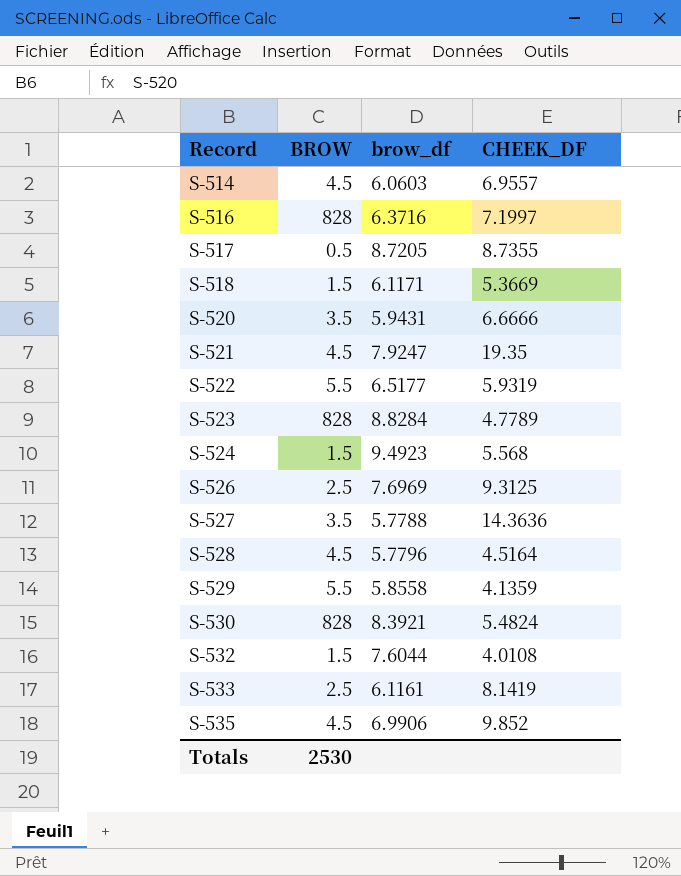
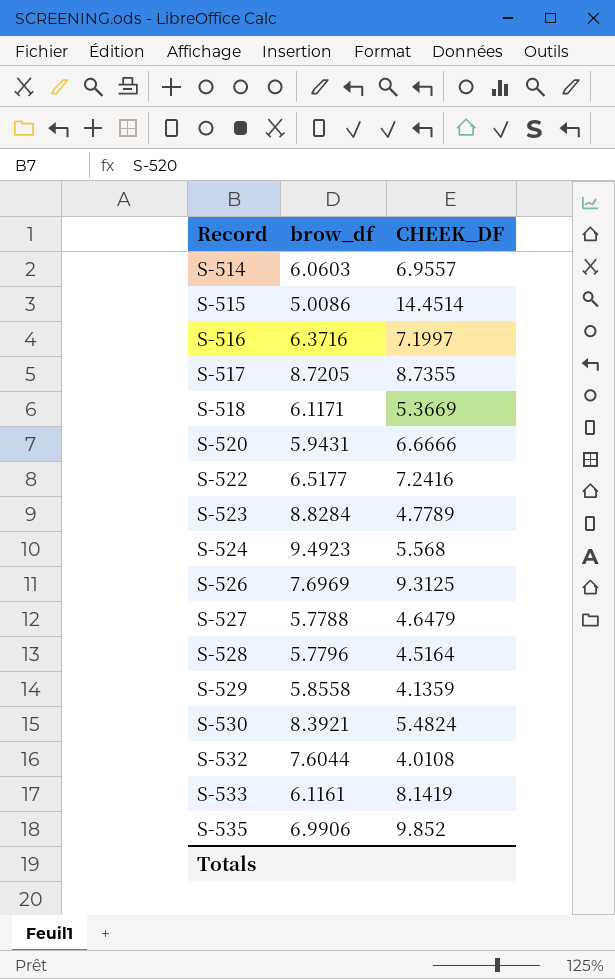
column BROW | position: 2 -> none
row S-521: 4.5 | 7.9247 | 19.35 -> none
row S-515: none -> 5.0086 | 14.4514
S-522 | CHEEK_DF: 5.9319 -> 7.2416
S-527 | CHEEK_DF: 14.3636 -> 4.6479

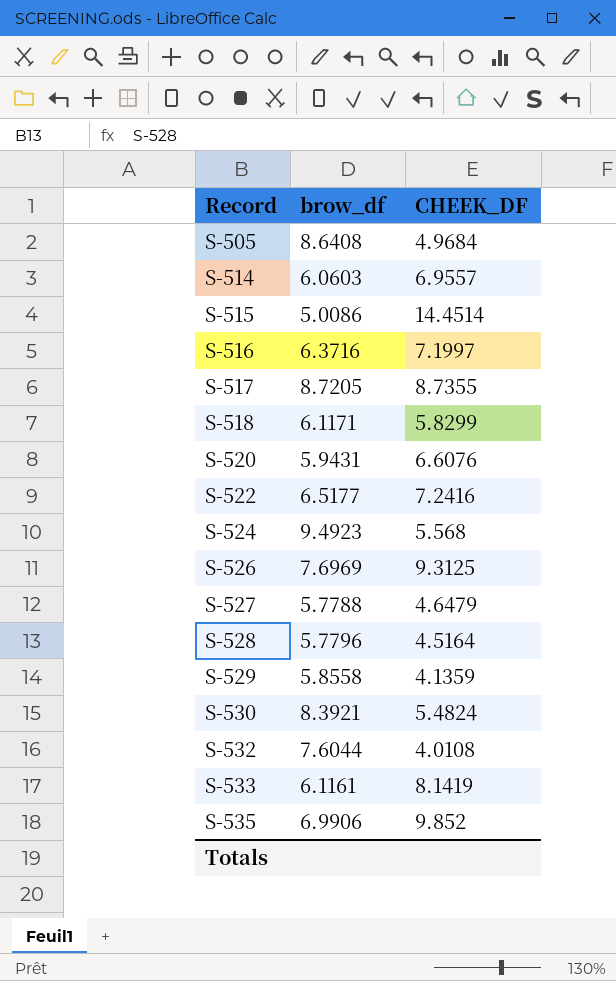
row S-523: 8.8284 | 4.7789 -> none
row S-505: none -> 8.6408 | 4.9684
S-518 | CHEEK_DF: 5.3669 -> 5.8299
S-520 | CHEEK_DF: 6.6666 -> 6.6076

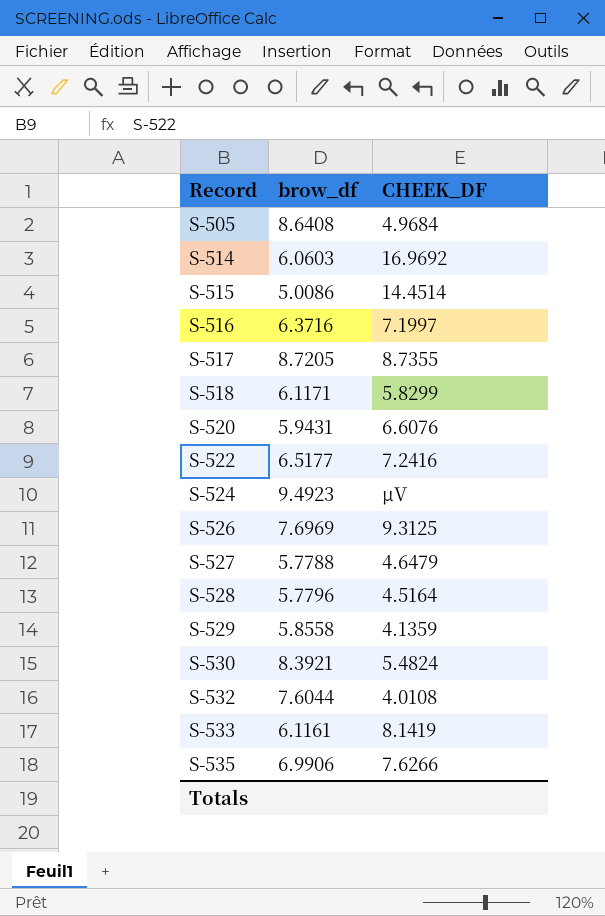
S-514 | CHEEK_DF: 6.9557 -> 16.9692
S-524 | CHEEK_DF: 5.568 -> µV
S-535 | CHEEK_DF: 9.852 -> 7.6266

